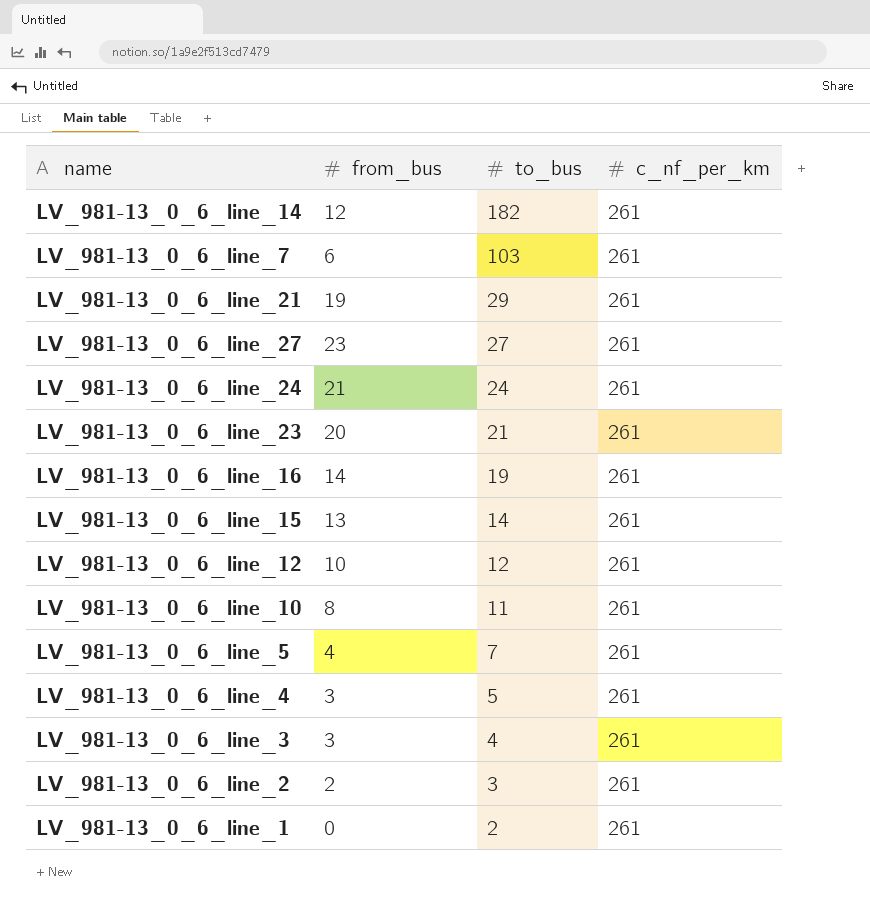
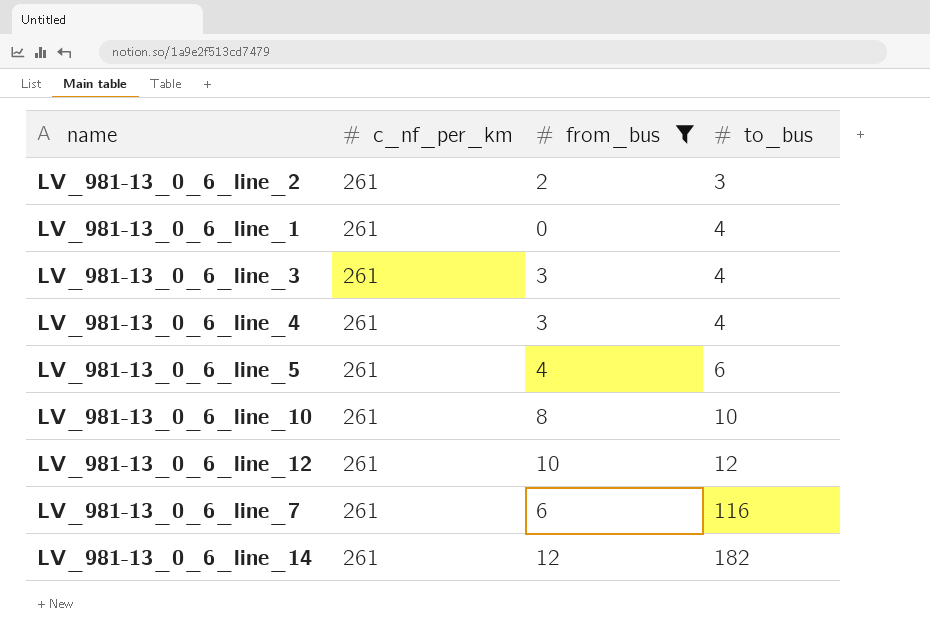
filter: none -> from_bus <= 12
row order: to_bus descending -> to_bus ascending
column c_nf_per_km | position: 4 -> 2
LV_981-13_0_6_line_1 | to_bus: 2 -> 4
LV_981-13_0_6_line_4 | to_bus: 5 -> 4
LV_981-13_0_6_line_5 | to_bus: 7 -> 6
LV_981-13_0_6_line_10 | to_bus: 11 -> 10
LV_981-13_0_6_line_7 | to_bus: 103 -> 116

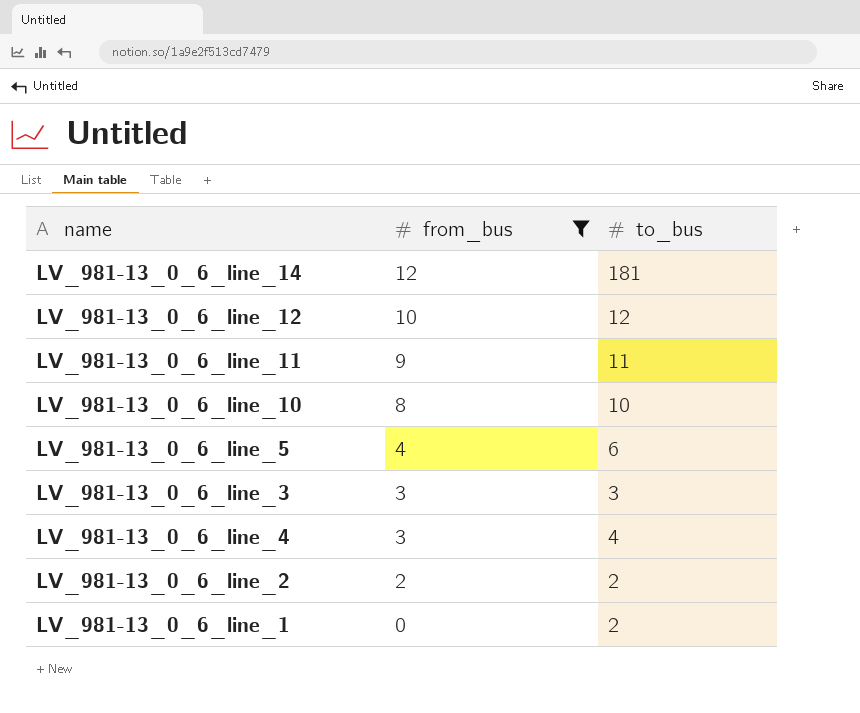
row order: to_bus ascending -> from_bus descending
column c_nf_per_km | position: 2 -> none
row LV_981-13_0_6_line_7: 261 | 6 | 116 -> none
LV_981-13_0_6_line_14 | to_bus: 182 -> 181
row LV_981-13_0_6_line_11: none -> 9 | 11
LV_981-13_0_6_line_3 | to_bus: 4 -> 3
LV_981-13_0_6_line_2 | to_bus: 3 -> 2
LV_981-13_0_6_line_1 | to_bus: 4 -> 2

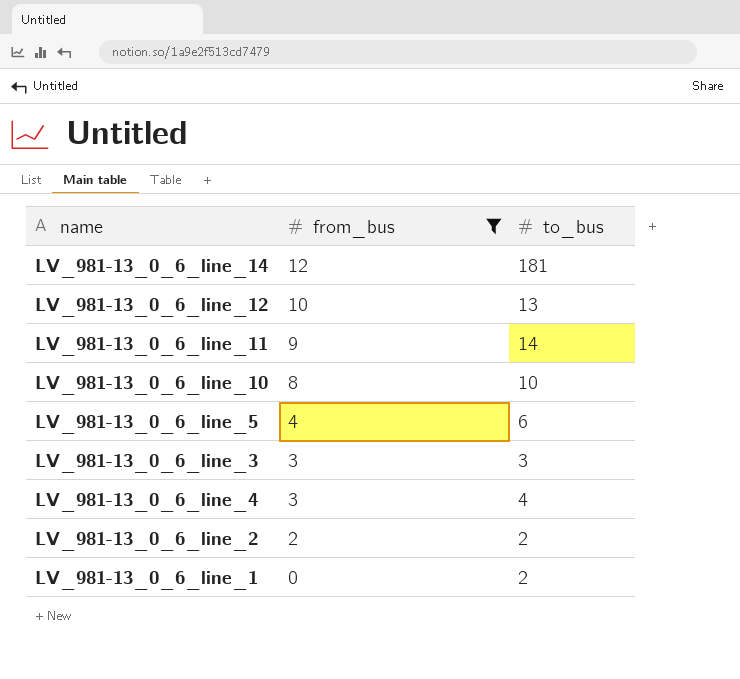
LV_981-13_0_6_line_12 | to_bus: 12 -> 13
LV_981-13_0_6_line_11 | to_bus: 11 -> 14

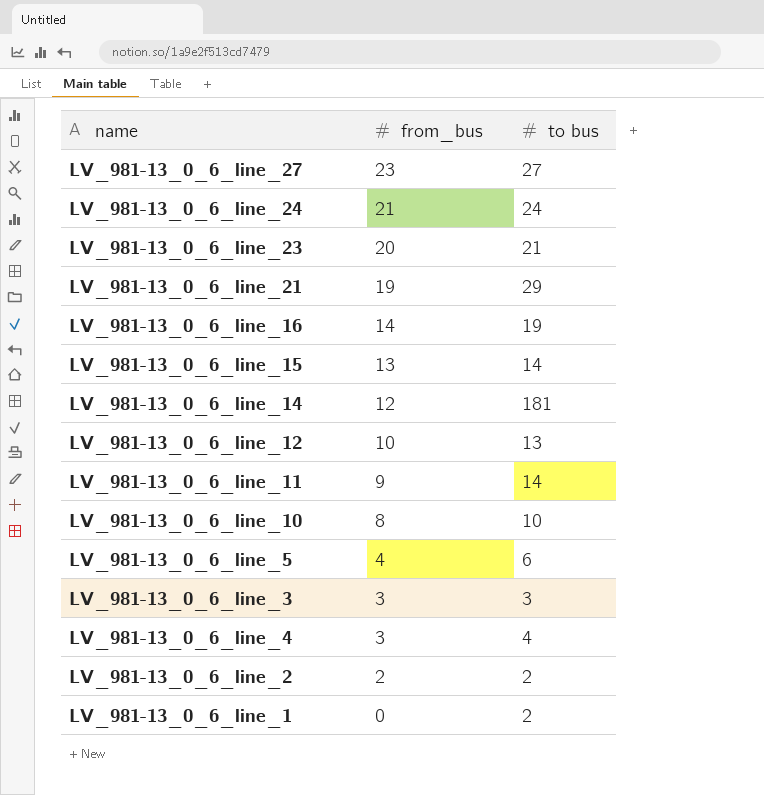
filter: from_bus <= 12 -> none
column name: to_bus -> to bus

